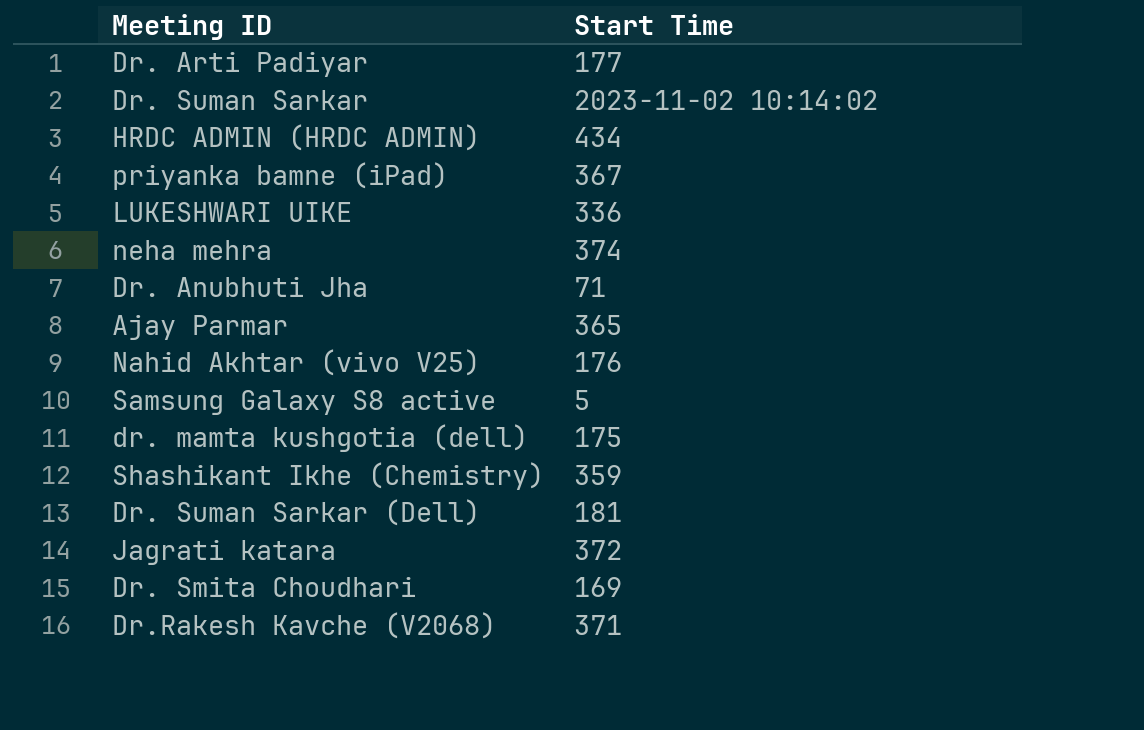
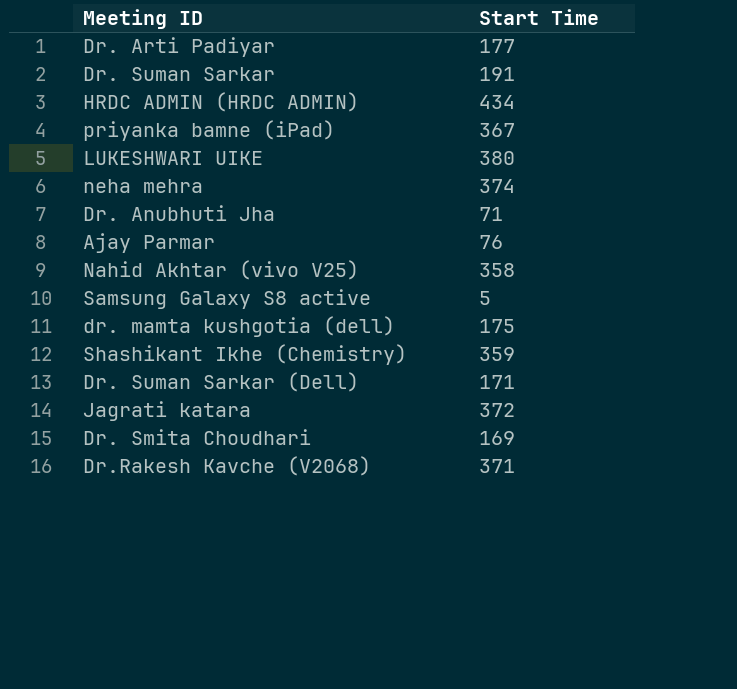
Dr. Suman Sarkar | Start Time: 2023-11-02 10:14:02 -> 191
LUKESHWARI UIKE | Start Time: 336 -> 380
Ajay Parmar | Start Time: 365 -> 76
Nahid Akhtar (vivo V25) | Start Time: 176 -> 358
Dr. Suman Sarkar (Dell) | Start Time: 181 -> 171

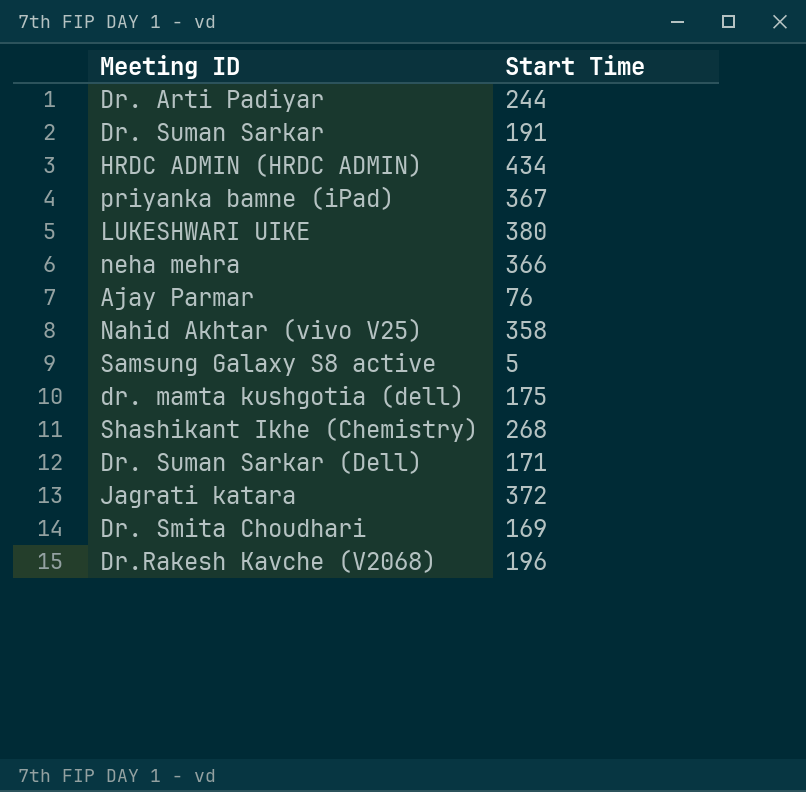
row Dr. Anubhuti Jha: 71 -> none
Dr. Arti Padiyar | Start Time: 177 -> 244
neha mehra | Start Time: 374 -> 366
Shashikant Ikhe (Chemistry) | Start Time: 359 -> 268
Dr.Rakesh Kavche (V2068) | Start Time: 371 -> 196

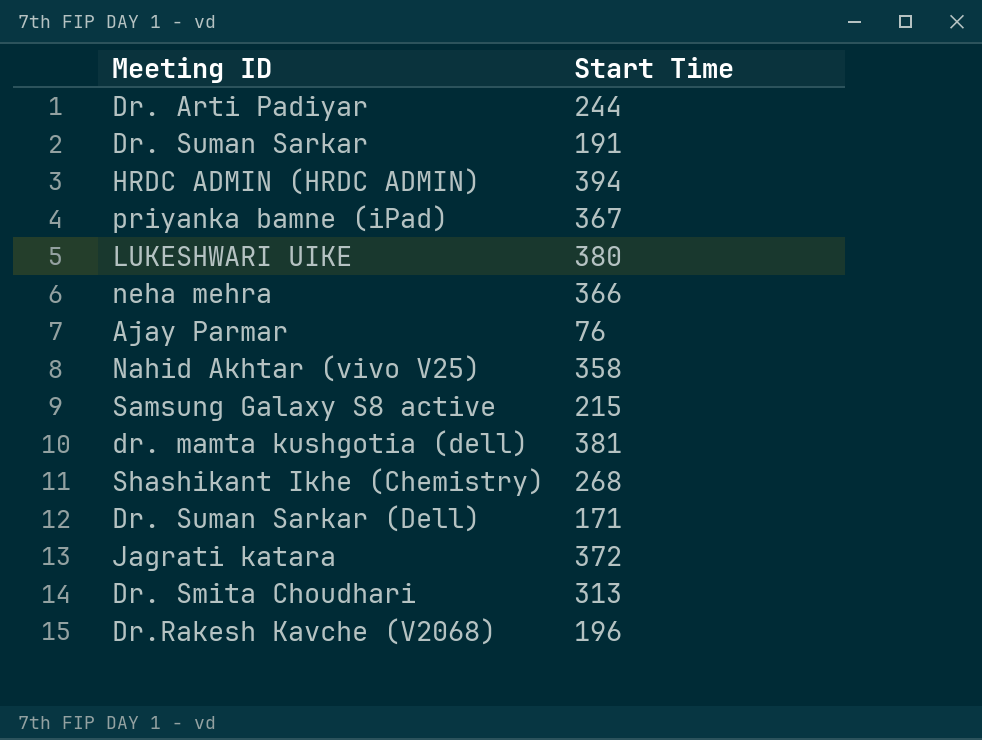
HRDC ADMIN (HRDC ADMIN) | Start Time: 434 -> 394
Samsung Galaxy S8 active | Start Time: 5 -> 215
dr. mamta kushgotia (dell) | Start Time: 175 -> 381
Dr. Smita Choudhari | Start Time: 169 -> 313

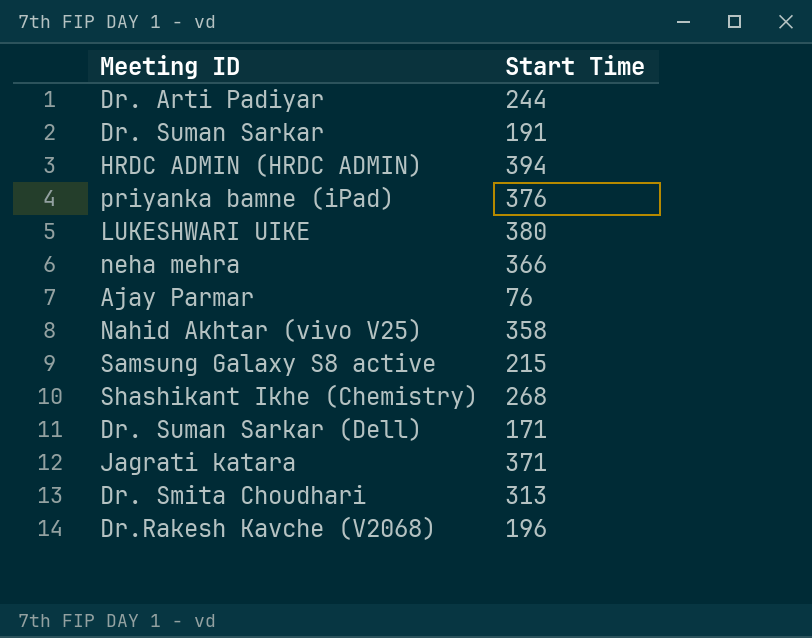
row dr. mamta kushgotia (dell): 381 -> none
priyanka bamne (iPad) | Start Time: 367 -> 376
Jagrati katara | Start Time: 372 -> 371

